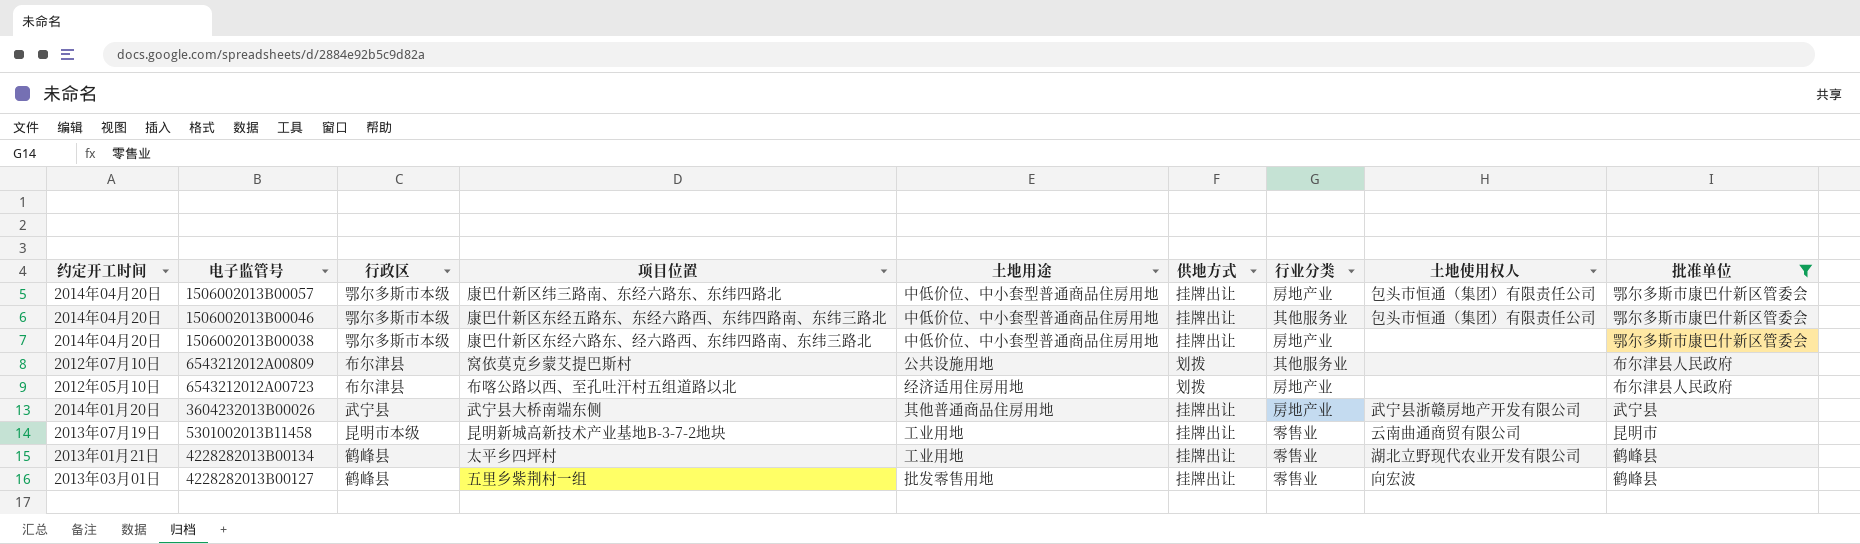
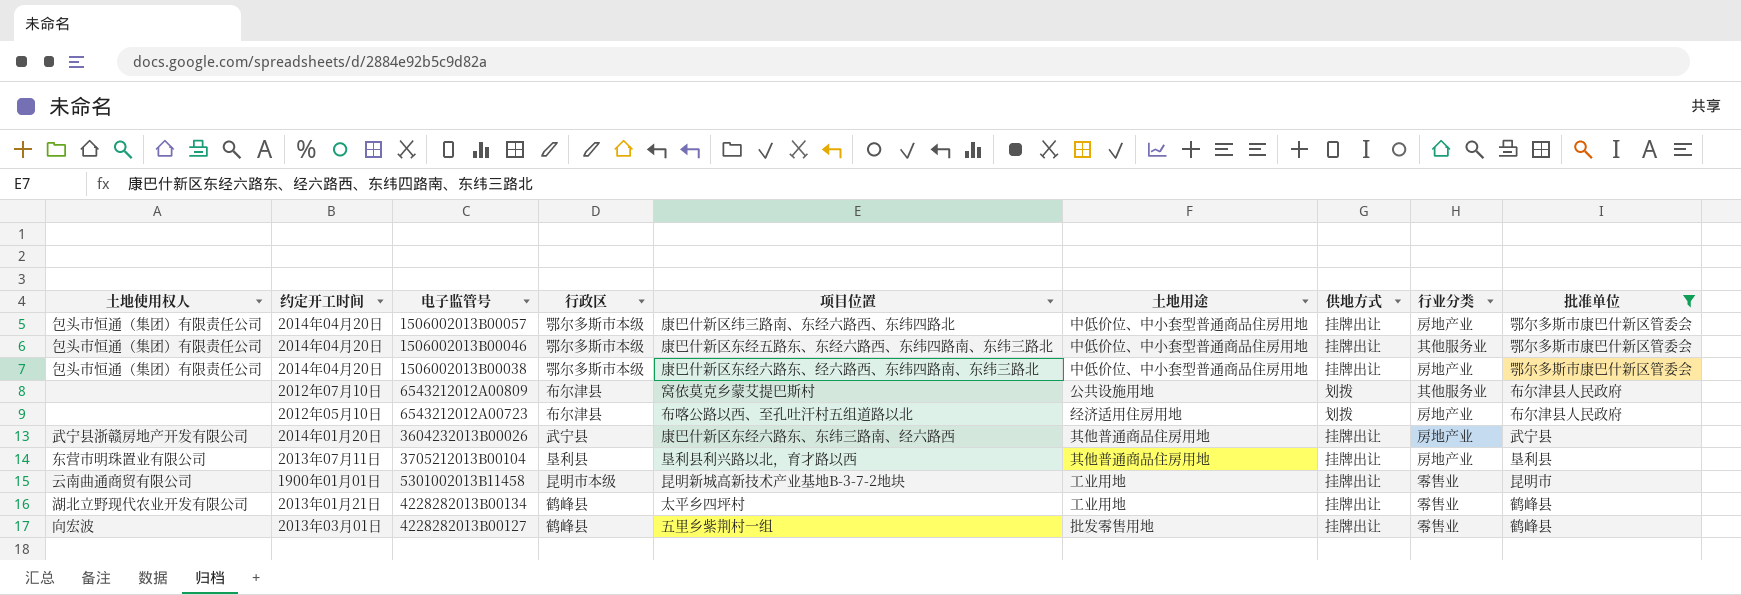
column 土地使用权人 | position: 8 -> 1
1506002013B00057 | 项目位置: 康巴什新区纬三路南、东经六路东、东纬四路北 -> 康巴什新区纬三路南、东经六路西、东纬四路北
1506002013B00038 | 土地使用权人: none -> 包头市恒通（集团）有限责任公司
3604232013B00026 | 项目位置: 武宁县大桥南端东侧 -> 康巴什新区东经六路东、东纬三路南、经六路西
row 3705212013B00104: none -> 东营市明珠置业有限公司 | 2013年07月11日 | 垦利县 | 垦利县利兴路以北，育才路以西 | 其他普通商品住房用地 | 挂牌出让 | 房地产业 | 垦利县
5301002013B11458 | 约定开工时间: 2013年07月19日 -> 1900年01月01日

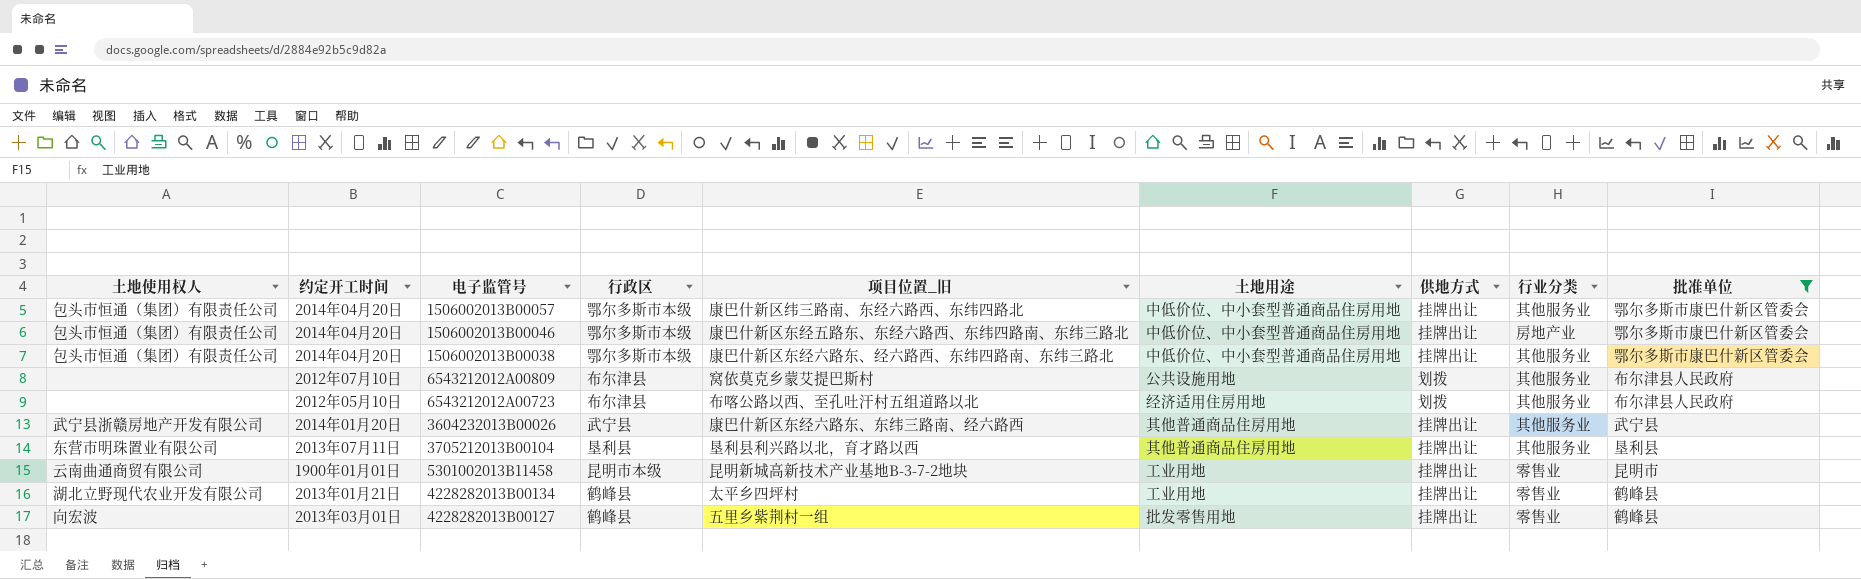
column name: 项目位置 -> 项目位置_旧
1506002013B00057 | 行业分类: 房地产业 -> 其他服务业
1506002013B00046 | 行业分类: 其他服务业 -> 房地产业
1506002013B00038 | 行业分类: 房地产业 -> 其他服务业
6543212012A00723 | 行业分类: 房地产业 -> 其他服务业
3604232013B00026 | 行业分类: 房地产业 -> 其他服务业
3705212013B00104 | 行业分类: 房地产业 -> 其他服务业

